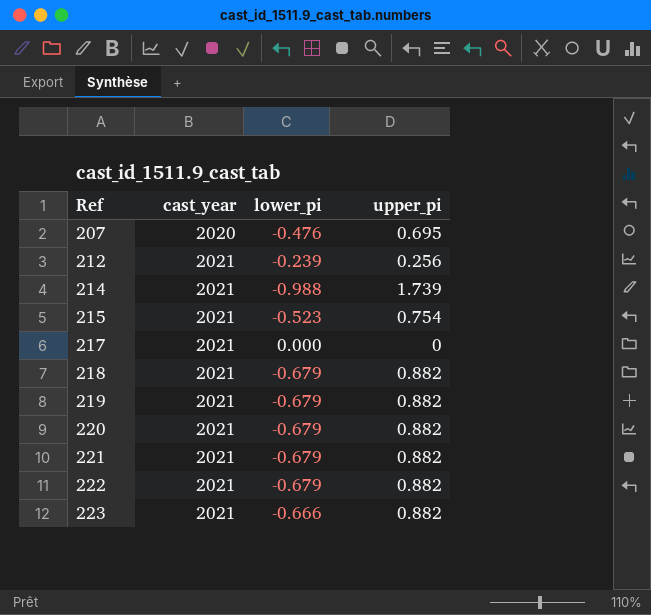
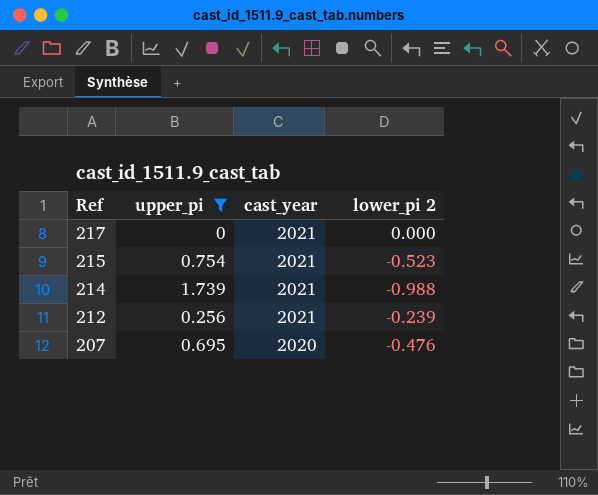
filter: none -> upper_pi != 0.882
row order: Ref ascending -> Ref descending
column upper_pi | position: 4 -> 2
column name: lower_pi -> lower_pi 2

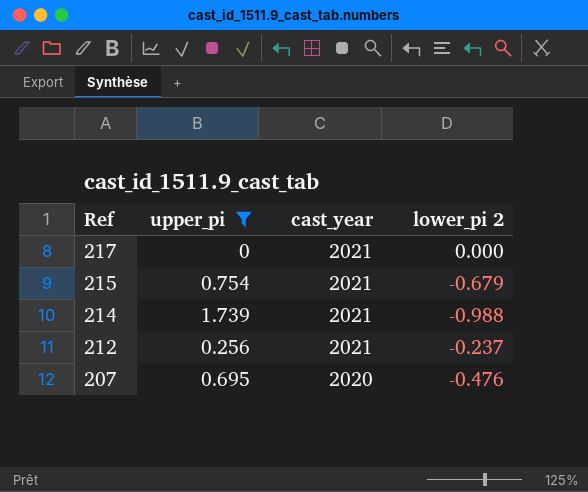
215 | lower_pi 2: -0.523 -> -0.679
212 | lower_pi 2: -0.239 -> -0.237

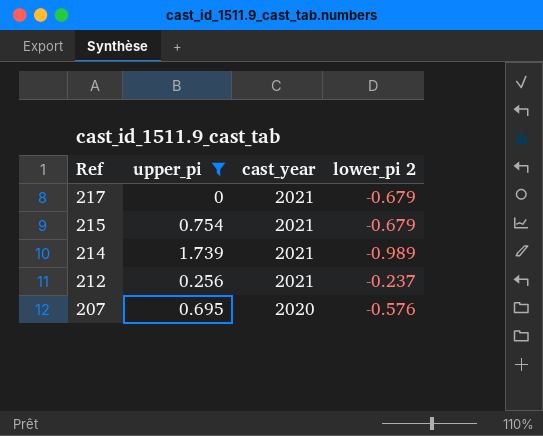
217 | lower_pi 2: 0.000 -> -0.679
214 | lower_pi 2: -0.988 -> -0.989
207 | lower_pi 2: -0.476 -> -0.576

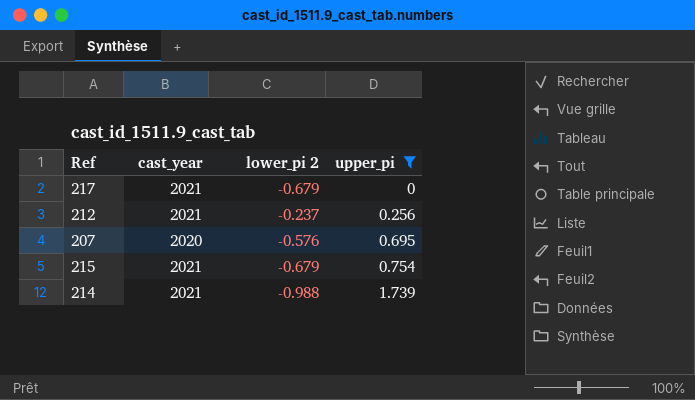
row order: Ref descending -> upper_pi ascending
column upper_pi | position: 2 -> 4
214 | lower_pi 2: -0.989 -> -0.988

